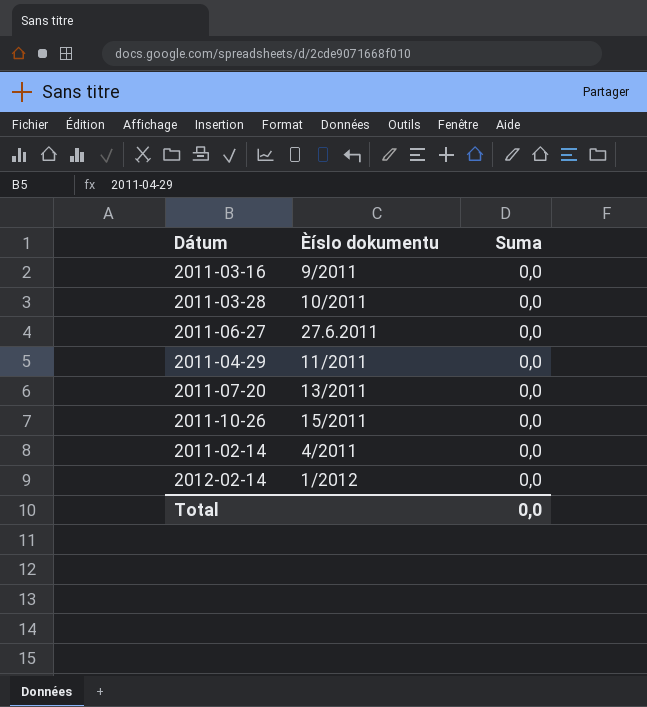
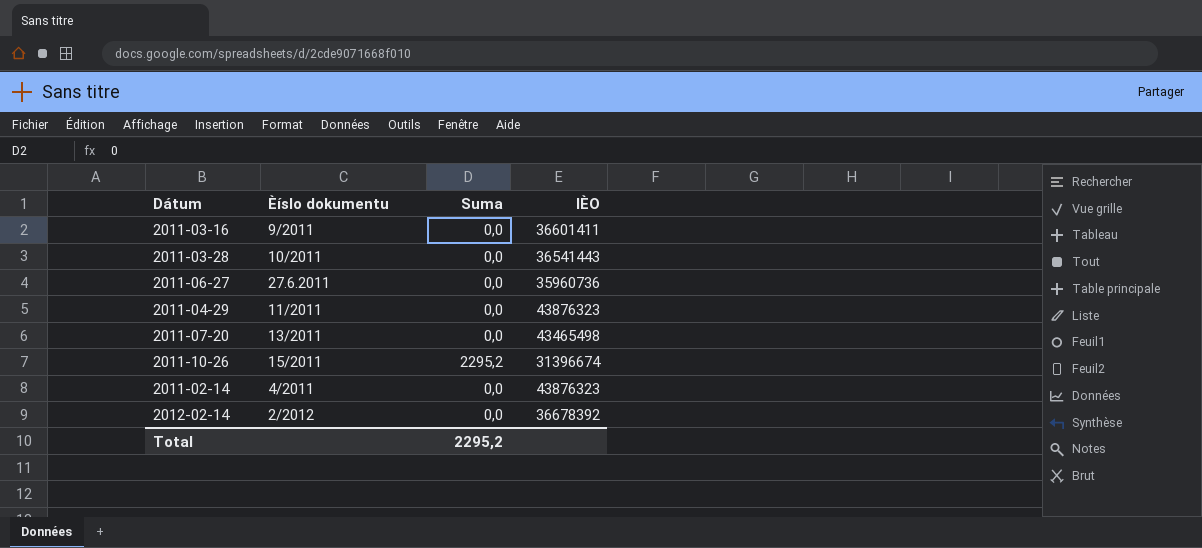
column IÈO | position: none -> 4
2011-10-26 | Suma: 0,0 -> 2295,2
2012-02-14 | Èíslo dokumentu: 1/2012 -> 2/2012
Total | Suma: 0,0 -> 2295,2

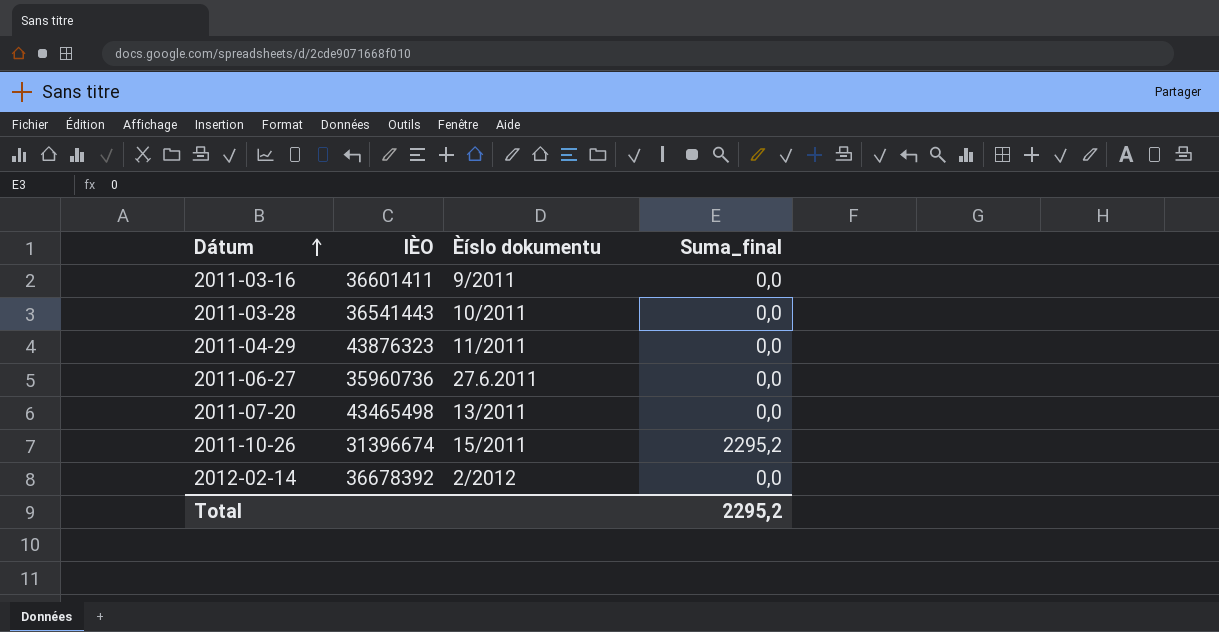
row order: none -> Dátum ascending
column IÈO | position: 4 -> 2
column name: Suma -> Suma_final
row 2011-02-14: 4/2011 | 0,0 | 43876323 -> none

